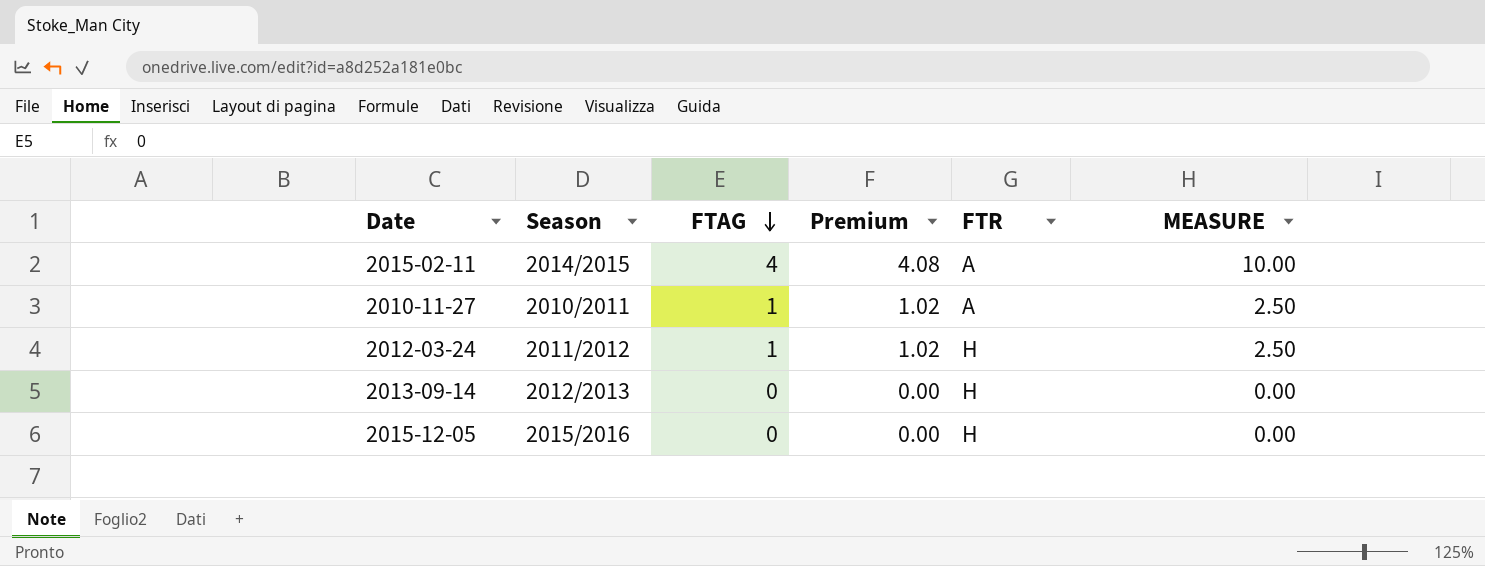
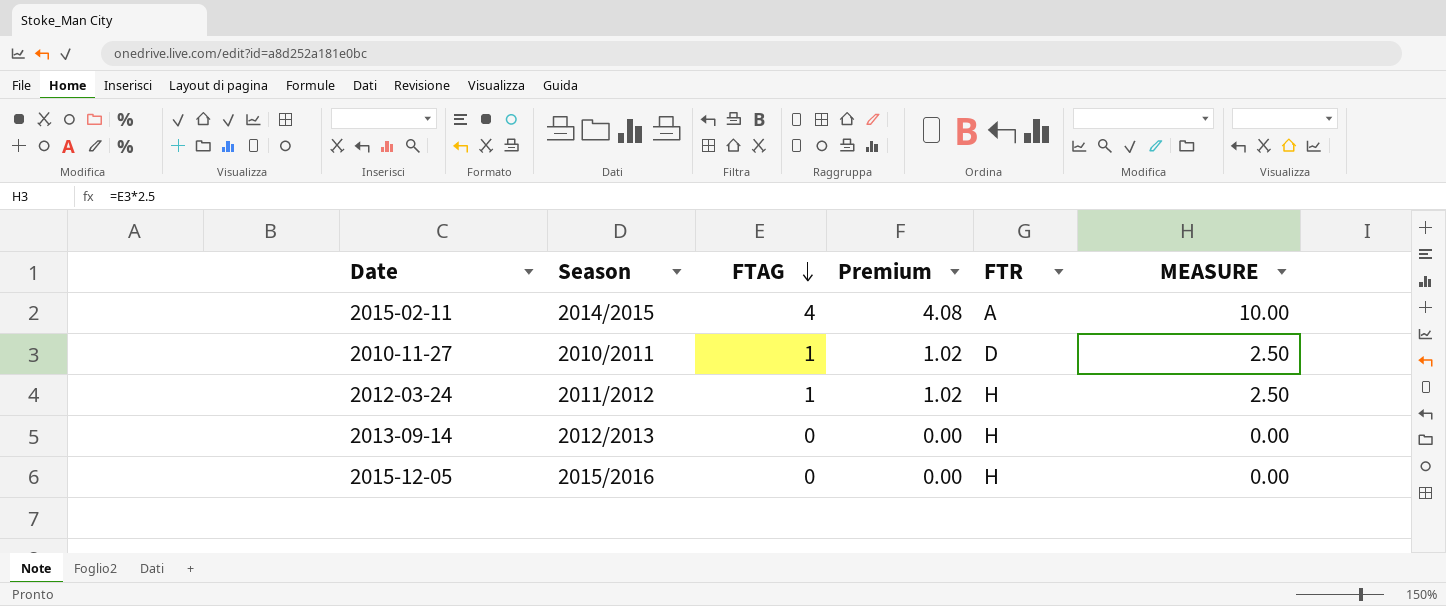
2010-11-27 | FTR: A -> D

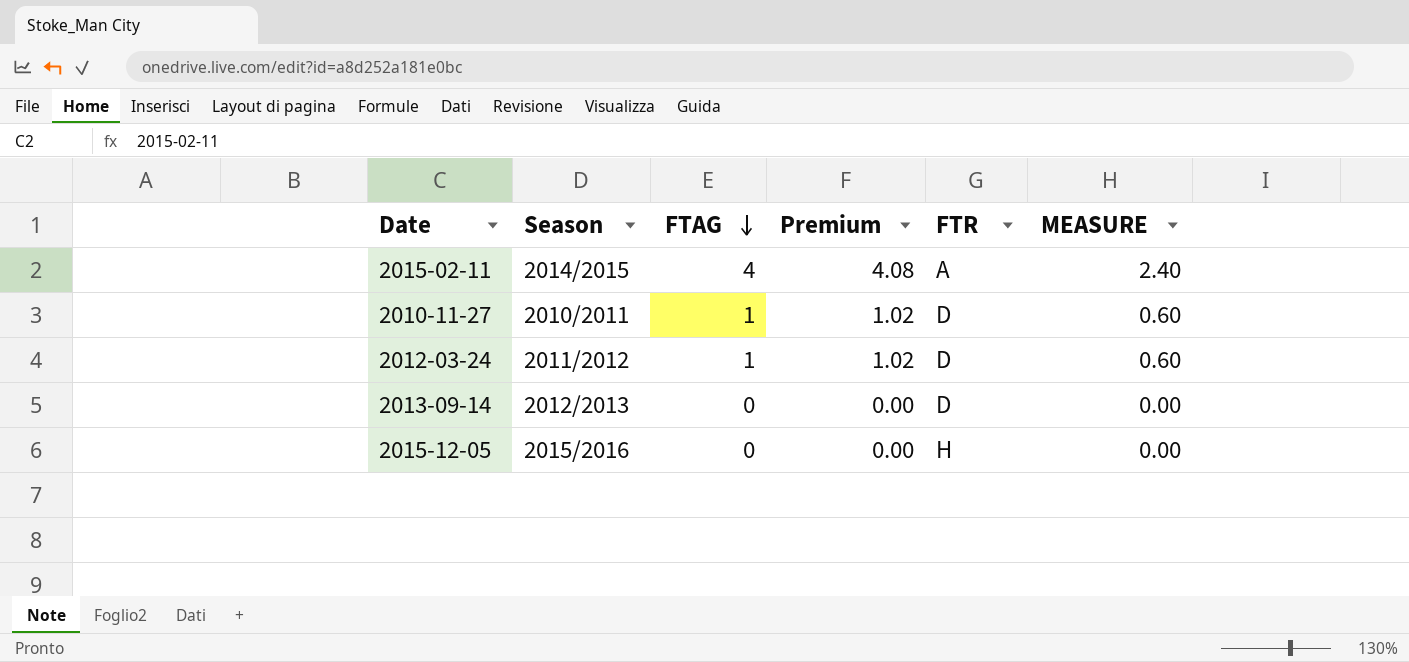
column MEASURE | formula: [FTAG] * 2.5 -> [FTAG] * 0.6
2012-03-24 | FTR: H -> D
2013-09-14 | FTR: H -> D

